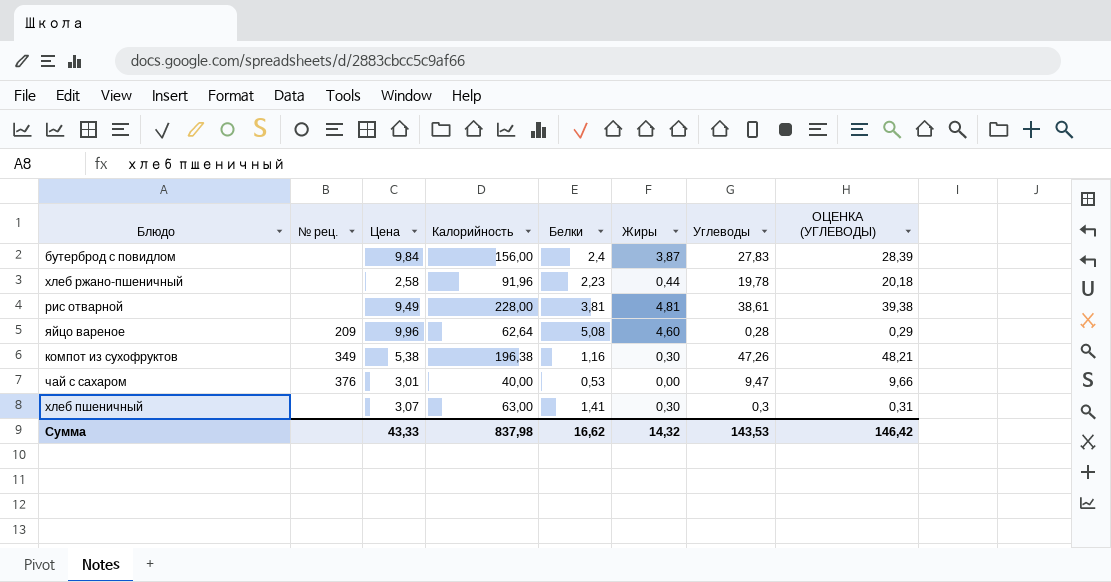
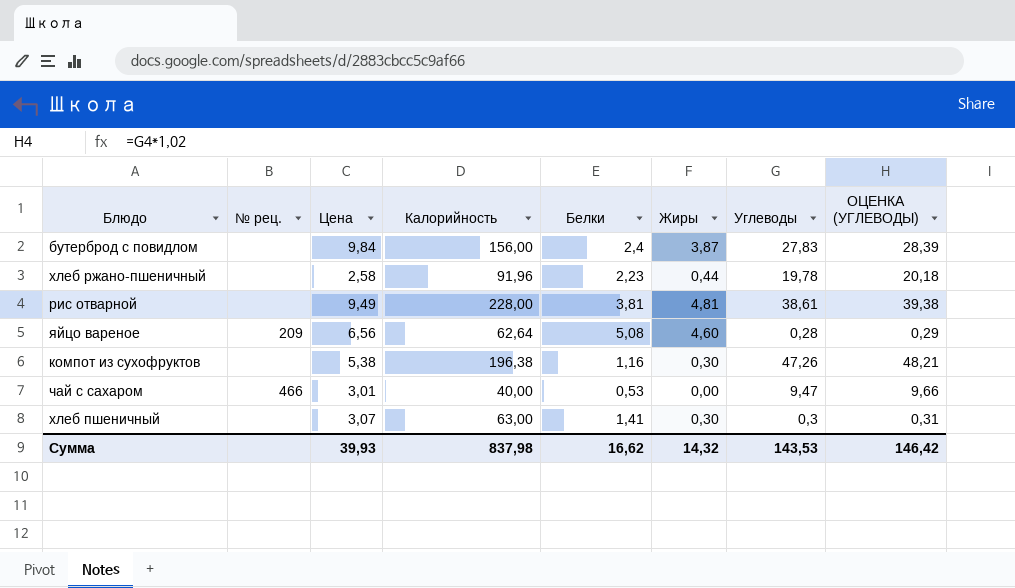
яйцо вареное | Цена: 9,96 -> 6,56
компот из сухофруктов | № рец.: 349 -> none
чай с сахаром | № рец.: 376 -> 466
Сумма | Цена: 43,33 -> 39,93

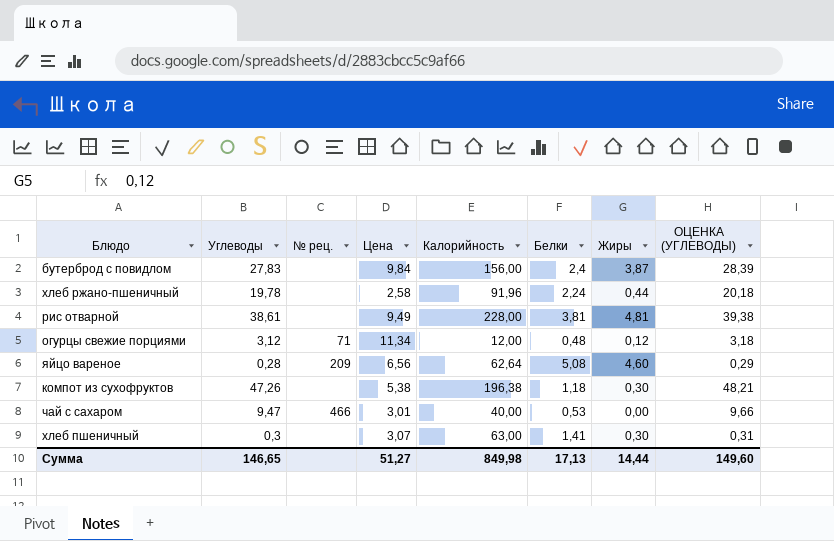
column Углеводы | position: 7 -> 2
хлеб ржано-пшеничный | Белки: 2,23 -> 2,24
row огурцы свежие порциями: none -> 3,12 | 71 | 11,34 | 12,00 | 0,48 | 0,12 | 3,18
компот из сухофруктов | Белки: 1,16 -> 1,18
Сумма | Углеводы: 143,53 -> 146,65
Сумма | Цена: 39,93 -> 51,27
Сумма | Калорийность: 837,98 -> 849,98
Сумма | Белки: 16,62 -> 17,13
Сумма | Жиры: 14,32 -> 14,44
Сумма | ОЦЕНКА (УГЛЕВОДЫ): 146,42 -> 149,60

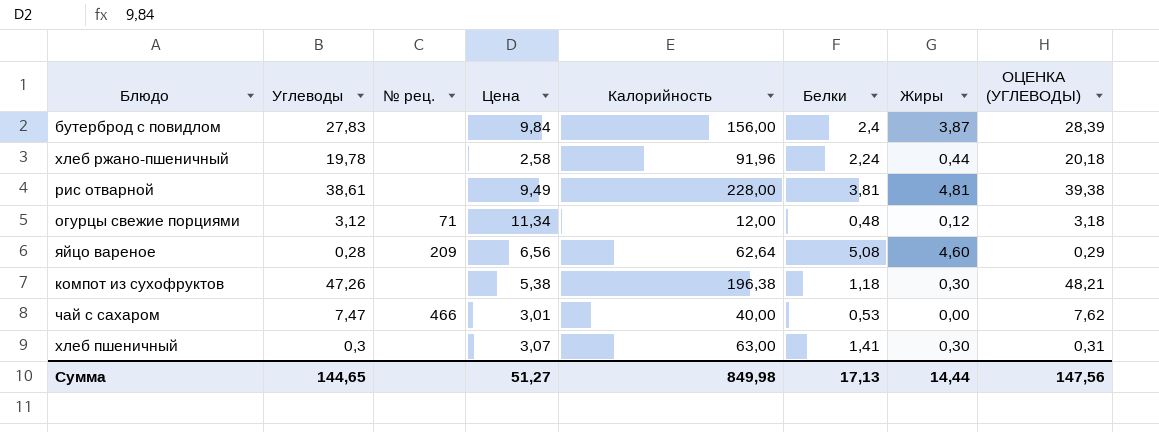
чай с сахаром | Углеводы: 9,47 -> 7,47
чай с сахаром | ОЦЕНКА (УГЛЕВОДЫ): 9,66 -> 7,62
Сумма | Углеводы: 146,65 -> 144,65
Сумма | ОЦЕНКА (УГЛЕВОДЫ): 149,60 -> 147,56

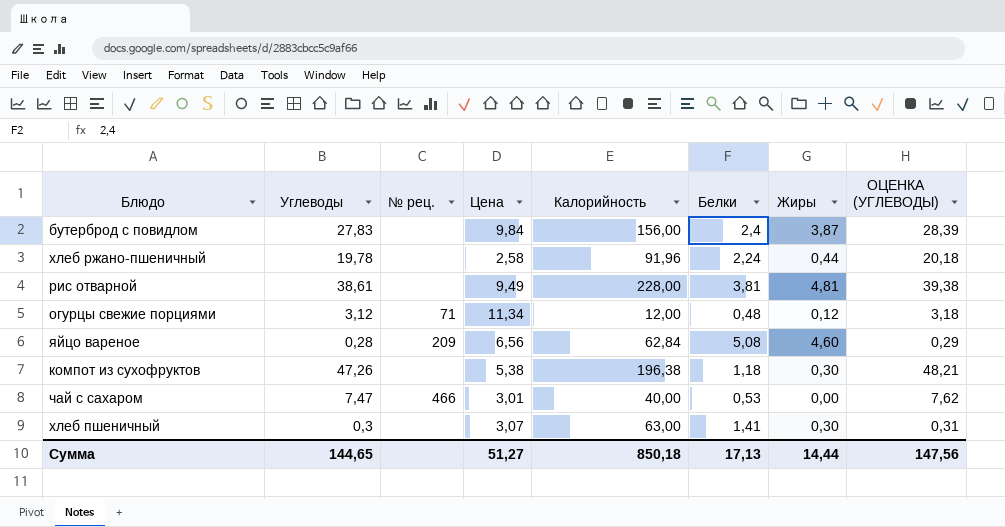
яйцо вареное | Калорийность: 62,64 -> 62,84
Сумма | Калорийность: 849,98 -> 850,18

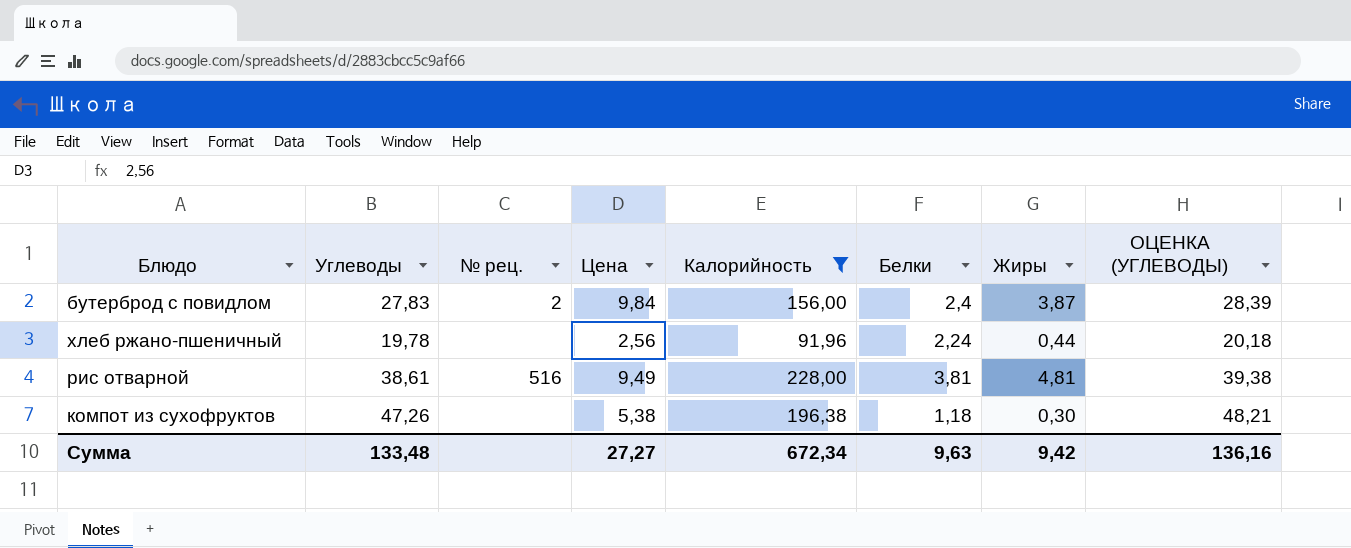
filter: none -> Калорийность >= 91,96
бутерброд с повидлом | № рец.: none -> 2
хлеб ржано-пшеничный | Цена: 2,58 -> 2,56
рис отварной | № рец.: none -> 516
Сумма | Углеводы: 144,65 -> 133,48
Сумма | Цена: 51,27 -> 27,27
Сумма | Калорийность: 850,18 -> 672,34
Сумма | Белки: 17,13 -> 9,63
Сумма | Жиры: 14,44 -> 9,42
Сумма | ОЦЕНКА (УГЛЕВОДЫ): 147,56 -> 136,16

